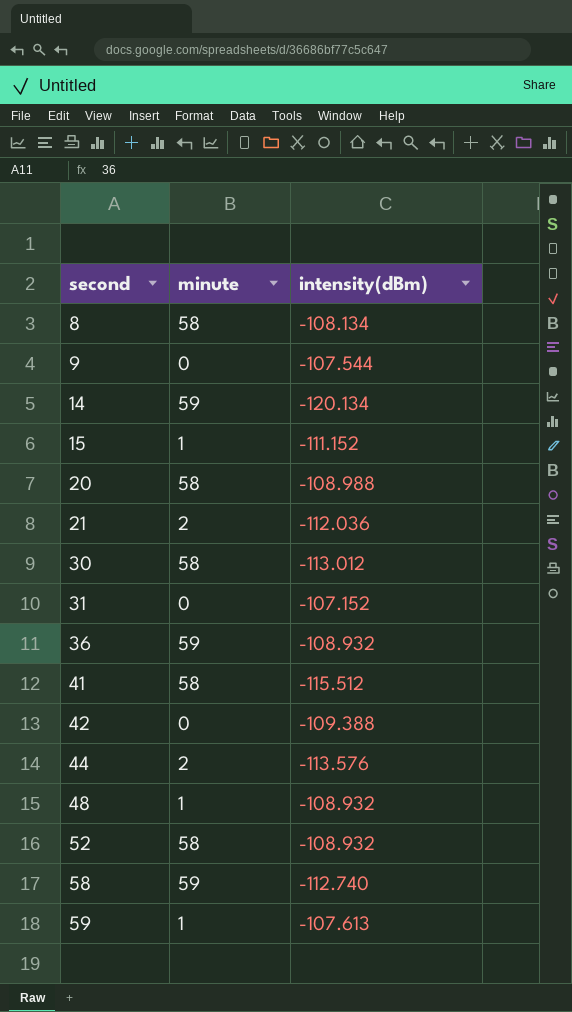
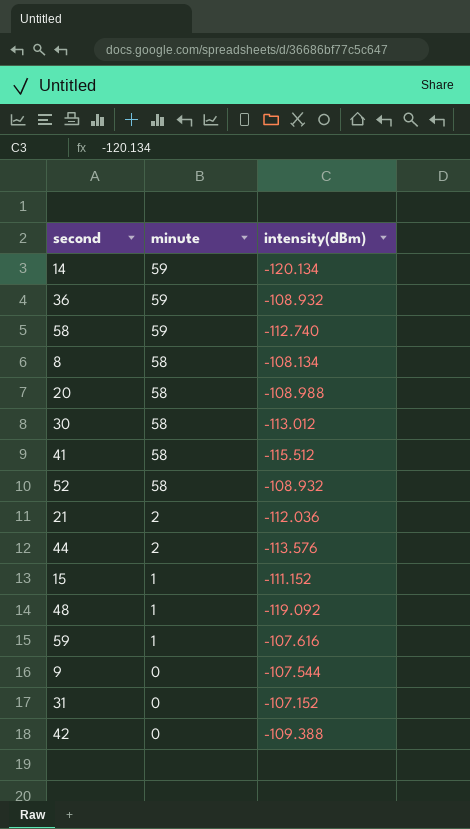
row order: second ascending -> minute descending
48 | intensity(dBm): -108.932 -> -119.092
59 | intensity(dBm): -107.613 -> -107.616

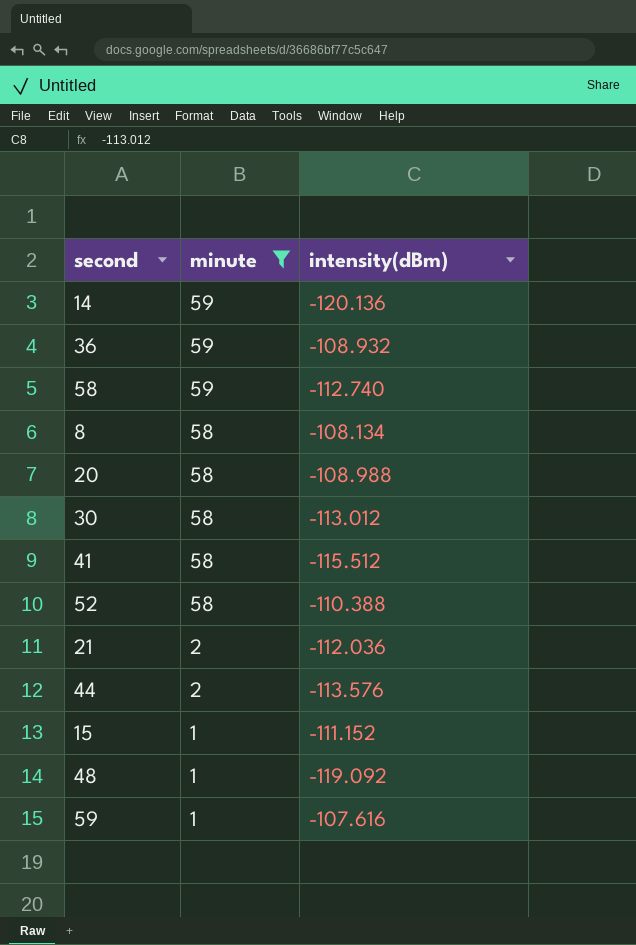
filter: none -> minute != 0
14 | intensity(dBm): -120.134 -> -120.136
52 | intensity(dBm): -108.932 -> -110.388

